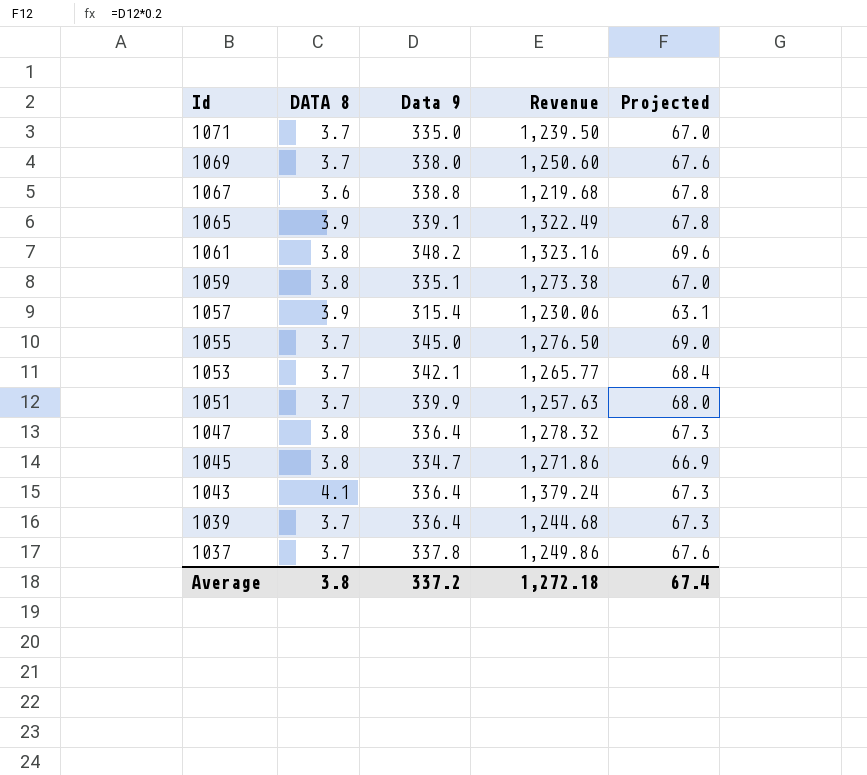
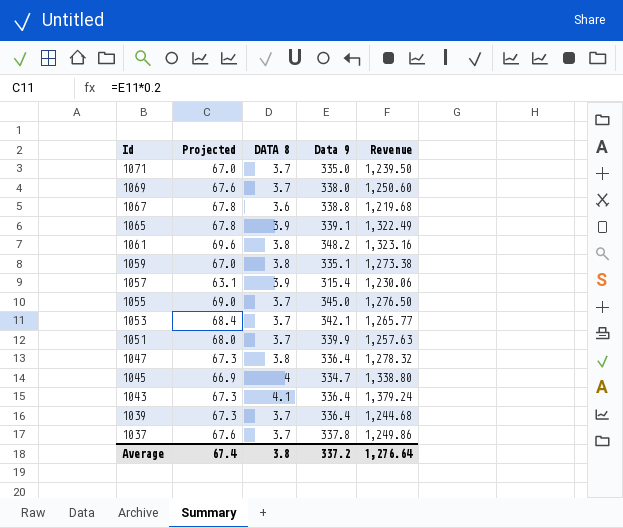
column Projected | position: 5 -> 2
1045 | DATA 8: 3.8 -> 4
1045 | Revenue: 1,271.86 -> 1,338.80
Average | Revenue: 1,272.18 -> 1,276.64

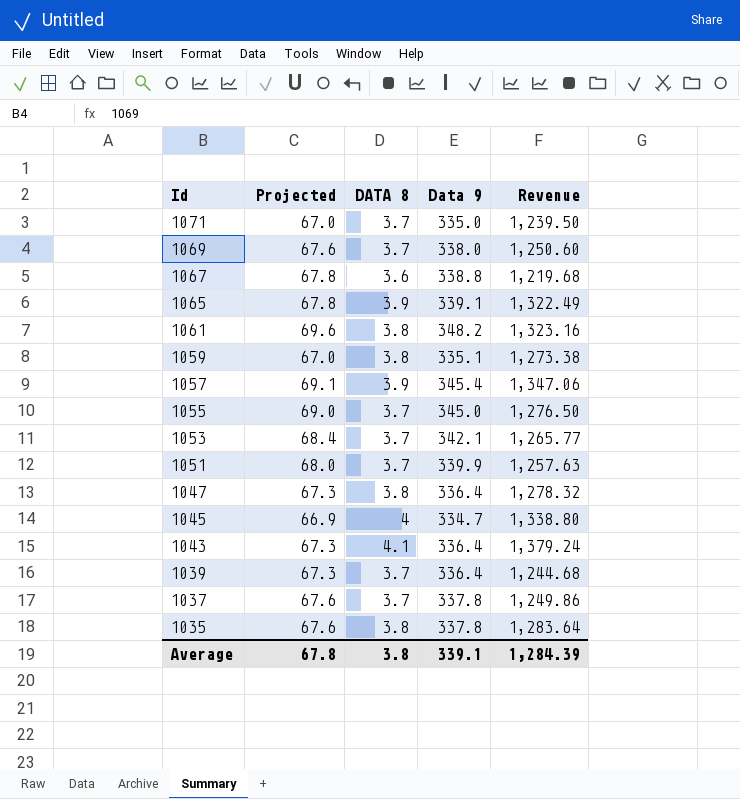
1057 | Projected: 63.1 -> 69.1
1057 | Data 9: 315.4 -> 345.4
1057 | Revenue: 1,230.06 -> 1,347.06
row 1035: none -> 67.6 | 3.8 | 337.8 | 1,283.64
Average | Projected: 67.4 -> 67.8
Average | Data 9: 337.2 -> 339.1
Average | Revenue: 1,276.64 -> 1,284.39

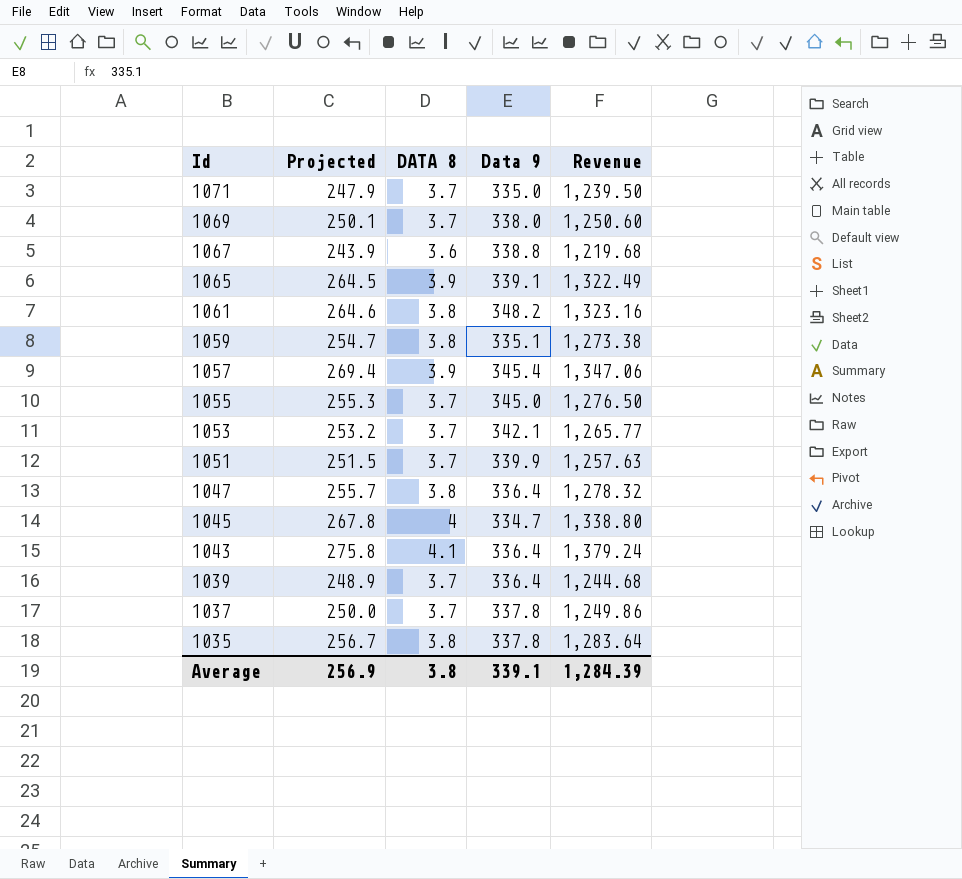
column Projected | formula: [Data 9] * 0.2 -> [Revenue] * 0.2
Average | Projected: 67.8 -> 256.9

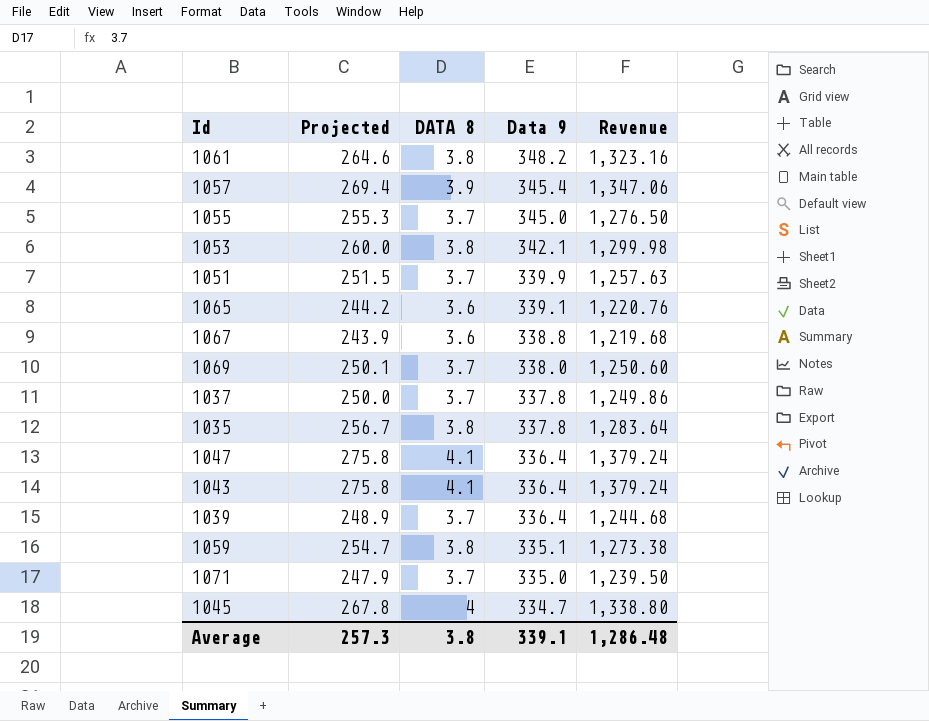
row order: Id descending -> Data 9 descending
1053 | Projected: 253.2 -> 260.0
1053 | DATA 8: 3.7 -> 3.8
1053 | Revenue: 1,265.77 -> 1,299.98
1065 | Projected: 264.5 -> 244.2
1065 | DATA 8: 3.9 -> 3.6
1065 | Revenue: 1,322.49 -> 1,220.76
1047 | Projected: 255.7 -> 275.8
1047 | DATA 8: 3.8 -> 4.1
1047 | Revenue: 1,278.32 -> 1,379.24
Average | Projected: 256.9 -> 257.3
Average | Revenue: 1,284.39 -> 1,286.48

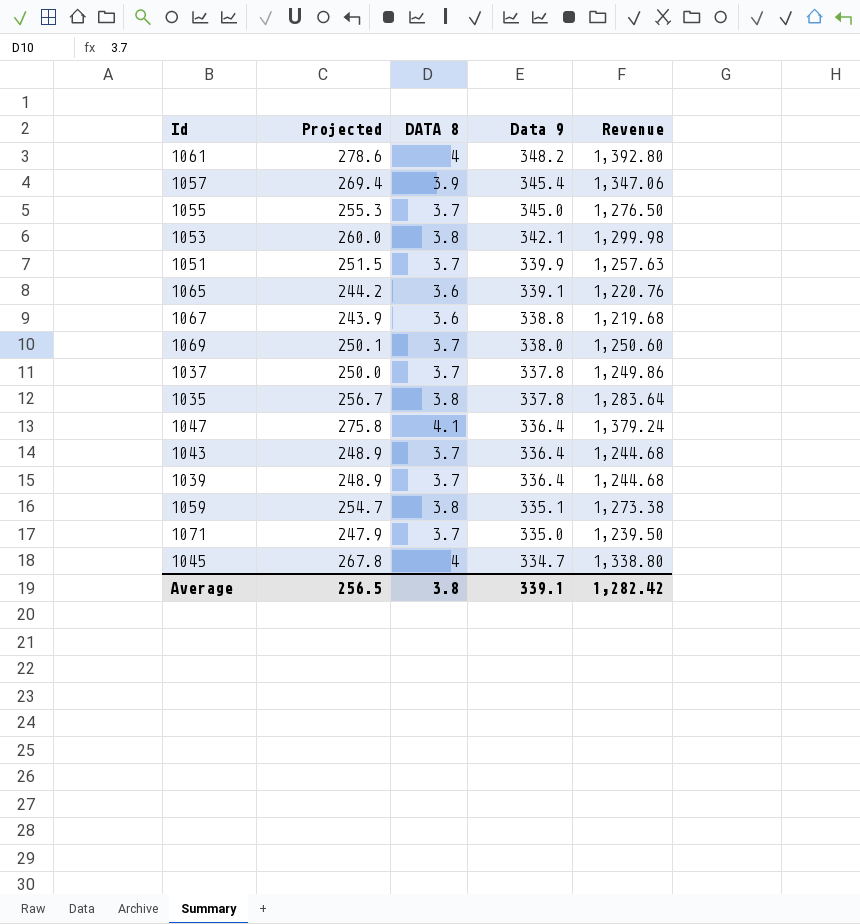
1061 | Projected: 264.6 -> 278.6
1061 | DATA 8: 3.8 -> 4
1061 | Revenue: 1,323.16 -> 1,392.80
1043 | Projected: 275.8 -> 248.9
1043 | DATA 8: 4.1 -> 3.7
1043 | Revenue: 1,379.24 -> 1,244.68
Average | Projected: 257.3 -> 256.5
Average | Revenue: 1,286.48 -> 1,282.42

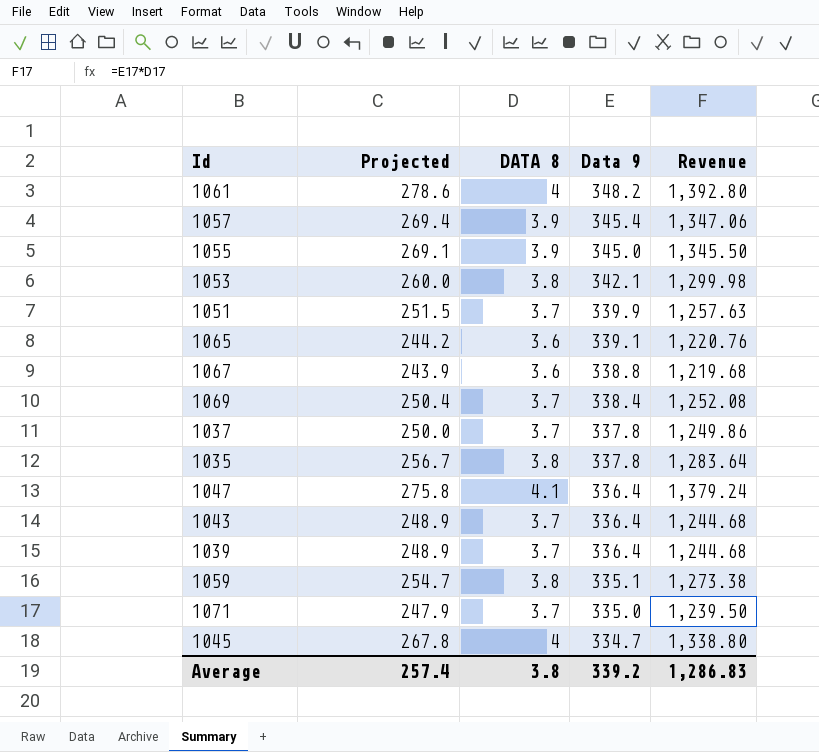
1055 | Projected: 255.3 -> 269.1
1055 | DATA 8: 3.7 -> 3.9
1055 | Revenue: 1,276.50 -> 1,345.50
1069 | Projected: 250.1 -> 250.4
1069 | Data 9: 338.0 -> 338.4
1069 | Revenue: 1,250.60 -> 1,252.08
Average | Projected: 256.5 -> 257.4
Average | Data 9: 339.1 -> 339.2
Average | Revenue: 1,282.42 -> 1,286.83

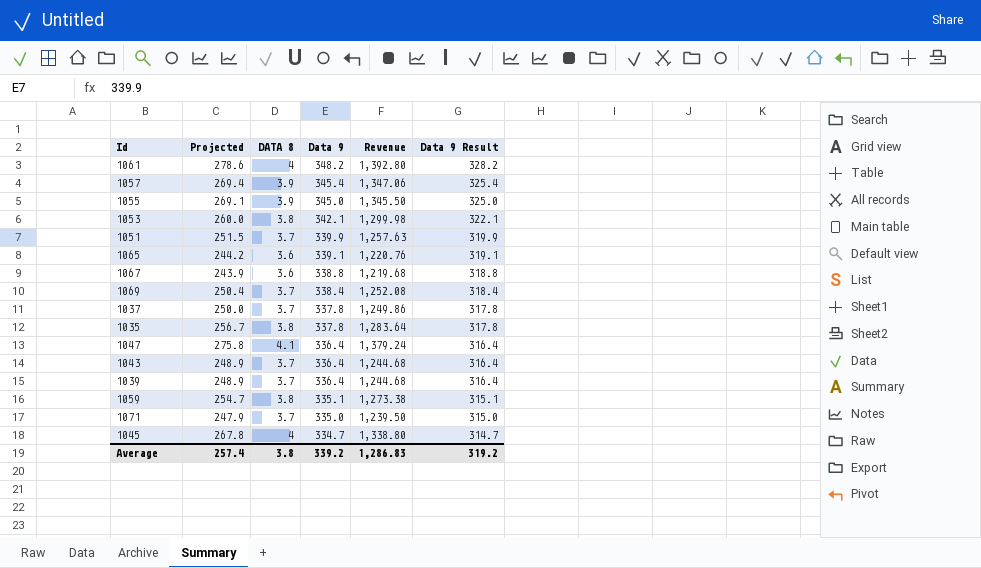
column Data 9 Result | formula: none -> [Data 9] - 20

